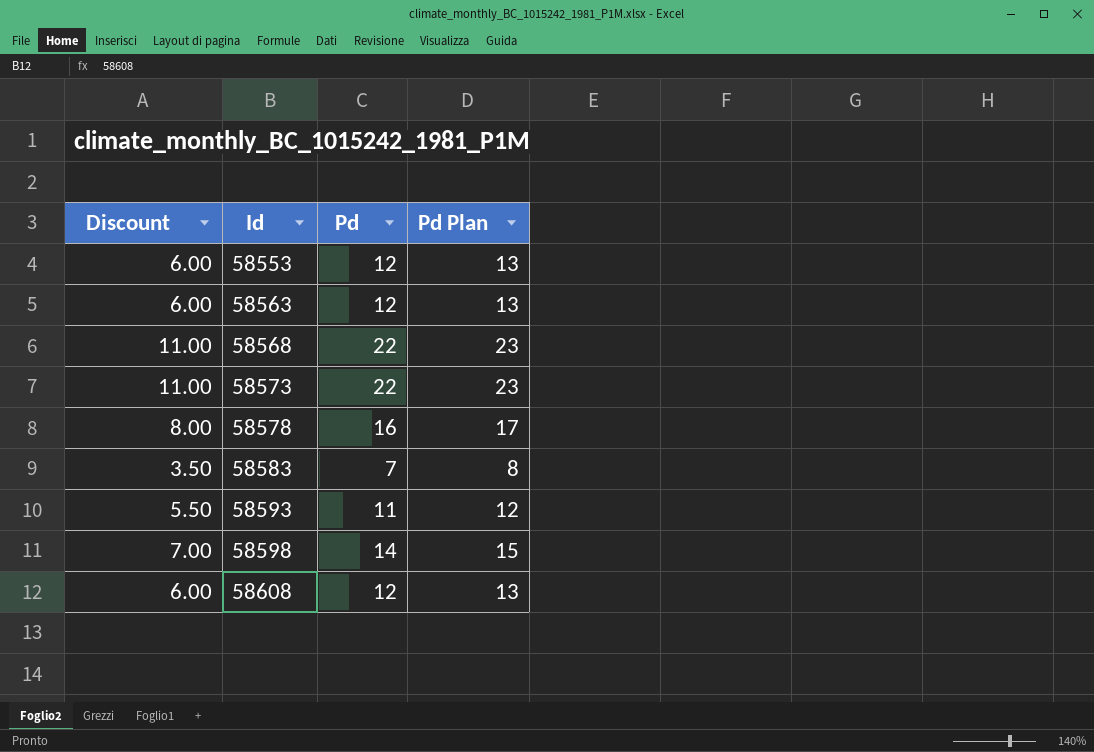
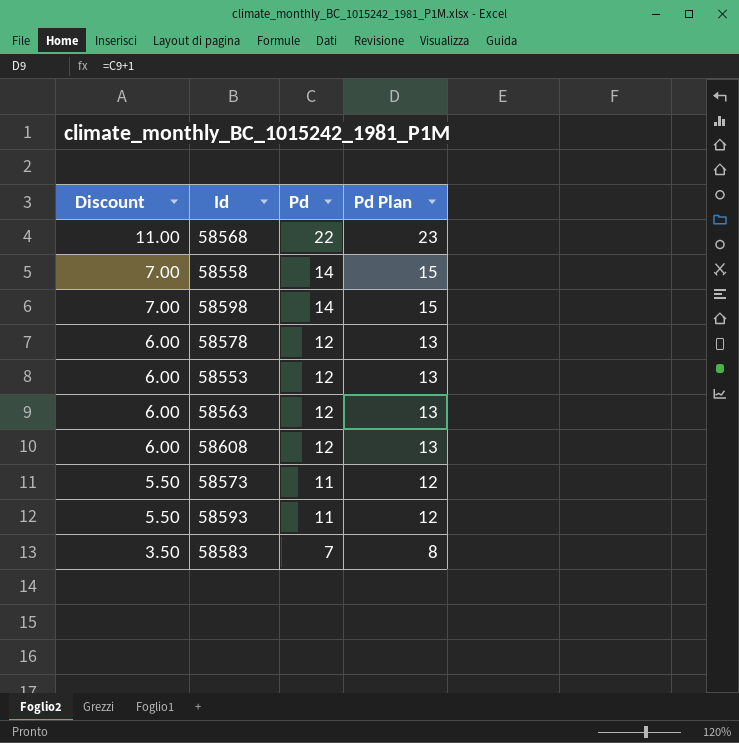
row order: Id ascending -> Discount descending
row 58558: none -> 7.00 | 14 | 15
58578 | Discount: 8.00 -> 6.00
58578 | Pd: 16 -> 12
58578 | Pd Plan: 17 -> 13
58573 | Discount: 11.00 -> 5.50
58573 | Pd: 22 -> 11
58573 | Pd Plan: 23 -> 12

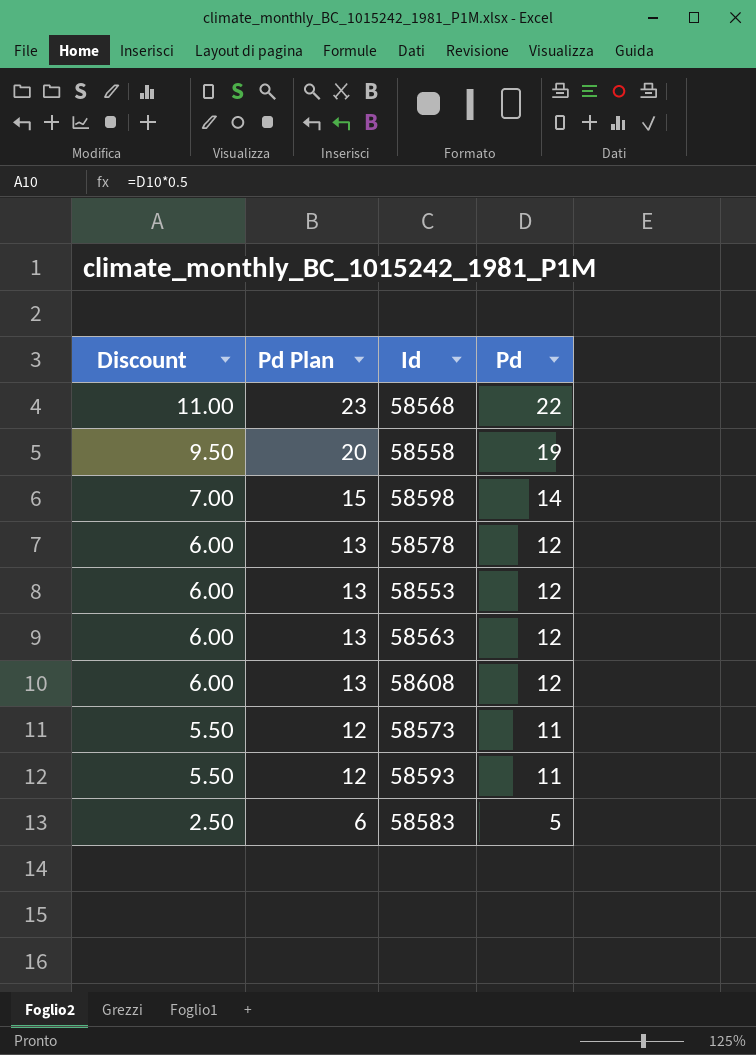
column Pd Plan | position: 4 -> 2
58558 | Discount: 7.00 -> 9.50
58558 | Pd Plan: 15 -> 20
58558 | Pd: 14 -> 19
58583 | Discount: 3.50 -> 2.50
58583 | Pd Plan: 8 -> 6
58583 | Pd: 7 -> 5

